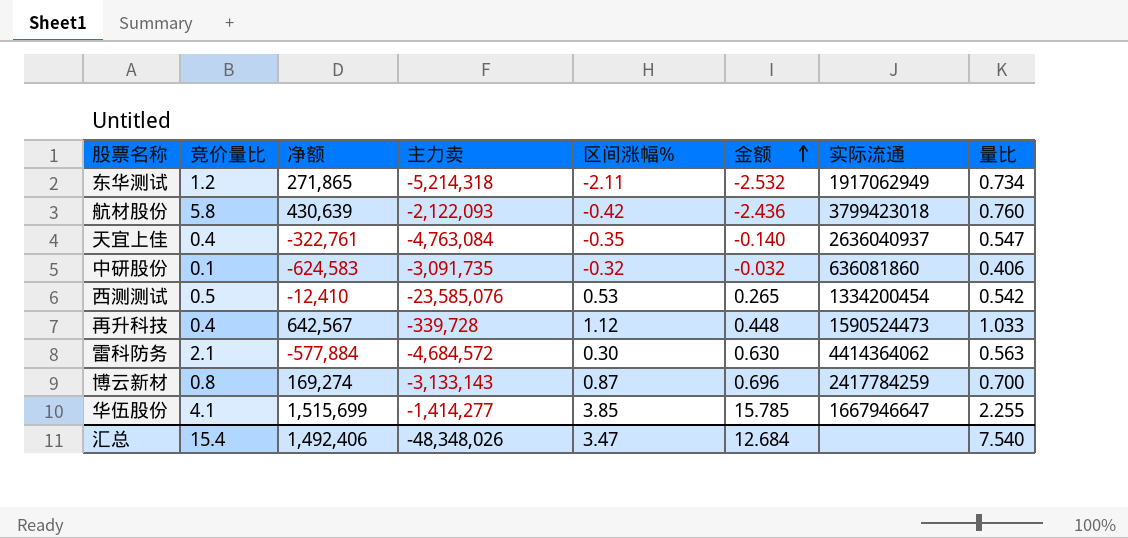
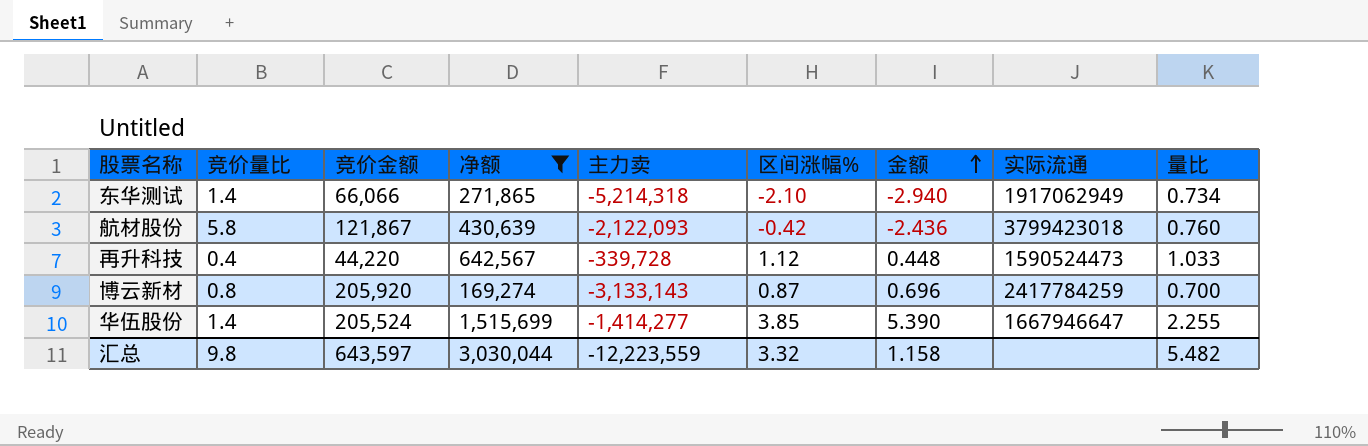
filter: none -> 净额 >= 169,274
column 竞价金额 | position: none -> 3
东华测试 | 竞价量比: 1.2 -> 1.4
东华测试 | 区间涨幅%: -2.11 -> -2.10
东华测试 | 金额: -2.532 -> -2.940
华伍股份 | 竞价量比: 4.1 -> 1.4
华伍股份 | 金额: 15.785 -> 5.390
汇总 | 竞价量比: 15.4 -> 9.8
汇总 | 净额: 1,492,406 -> 3,030,044
汇总 | 主力卖: -48,348,026 -> -12,223,559
汇总 | 区间涨幅%: 3.47 -> 3.32
汇总 | 金额: 12.684 -> 1.158
汇总 | 量比: 7.540 -> 5.482

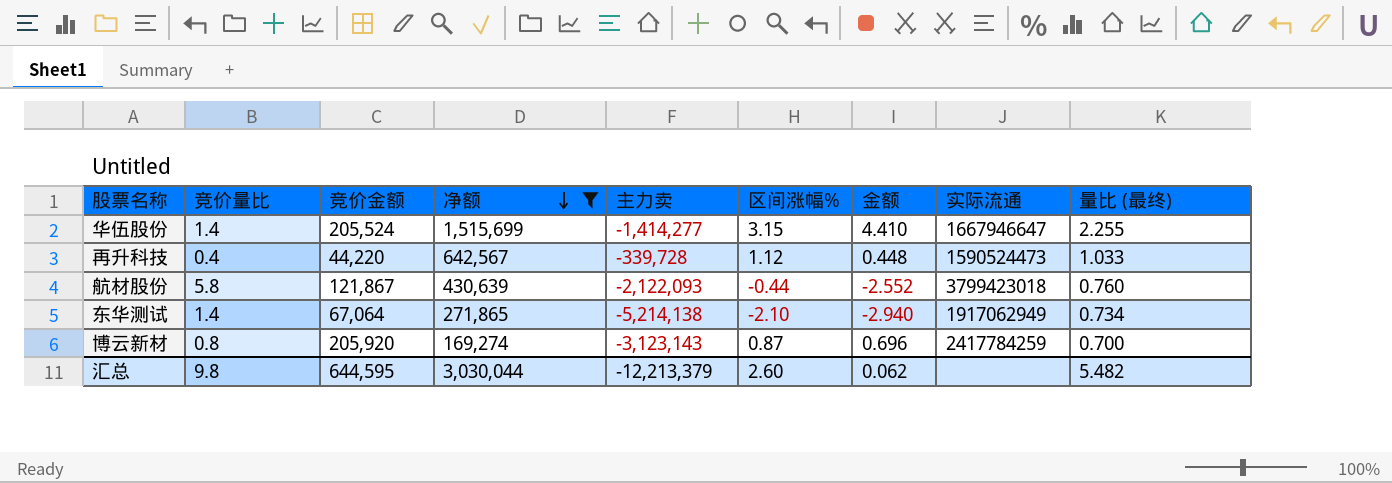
row order: 金额 ascending -> 净额 descending
column name: 量比 -> 量比 (最终)
华伍股份 | 区间涨幅%: 3.85 -> 3.15
华伍股份 | 金额: 5.390 -> 4.410
航材股份 | 区间涨幅%: -0.42 -> -0.44
航材股份 | 金额: -2.436 -> -2.552
东华测试 | 竞价金额: 66,066 -> 67,064
东华测试 | 主力卖: -5,214,318 -> -5,214,138
博云新材 | 主力卖: -3,133,143 -> -3,123,143
汇总 | 竞价金额: 643,597 -> 644,595
汇总 | 主力卖: -12,223,559 -> -12,213,379
汇总 | 区间涨幅%: 3.32 -> 2.60
汇总 | 金额: 1.158 -> 0.062

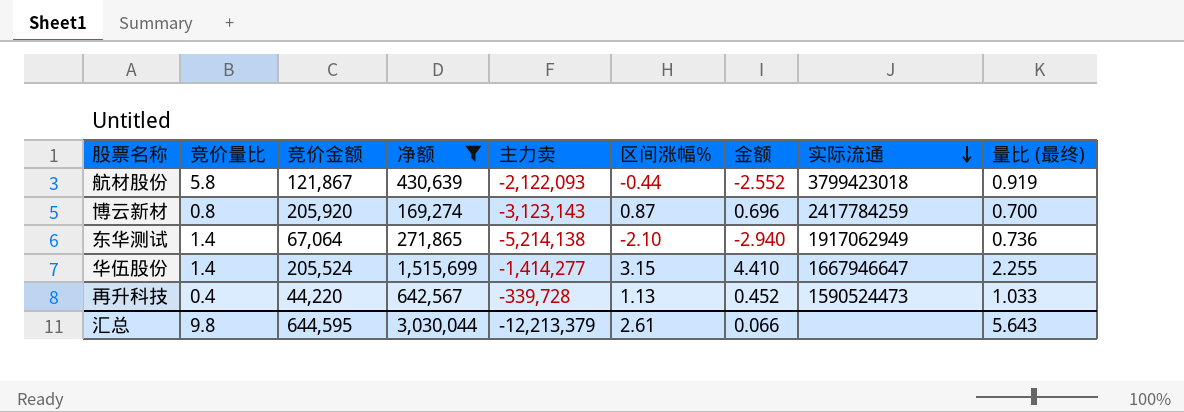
row order: 净额 descending -> 实际流通 descending
航材股份 | 量比 (最终): 0.760 -> 0.919
东华测试 | 量比 (最终): 0.734 -> 0.736
再升科技 | 区间涨幅%: 1.12 -> 1.13
再升科技 | 金额: 0.448 -> 0.452
汇总 | 区间涨幅%: 2.60 -> 2.61
汇总 | 金额: 0.062 -> 0.066
汇总 | 量比 (最终): 5.482 -> 5.643

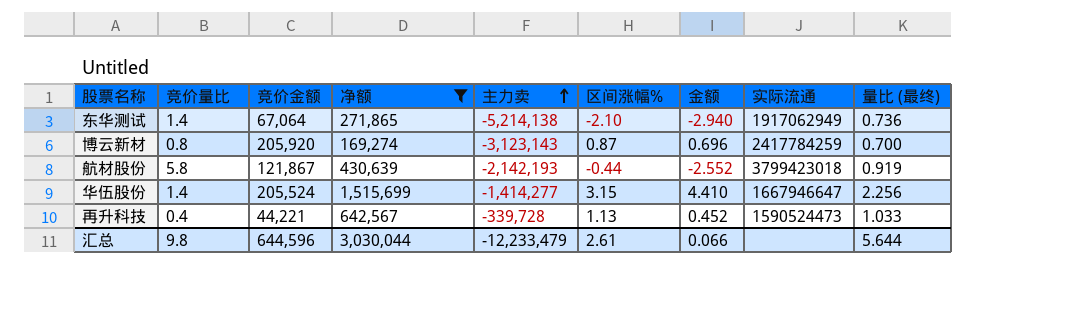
row order: 实际流通 descending -> 主力卖 ascending
航材股份 | 主力卖: -2,122,093 -> -2,142,193
华伍股份 | 量比 (最终): 2.255 -> 2.256
再升科技 | 竞价金额: 44,220 -> 44,221
汇总 | 竞价金额: 644,595 -> 644,596
汇总 | 主力卖: -12,213,379 -> -12,233,479
汇总 | 量比 (最终): 5.643 -> 5.644

